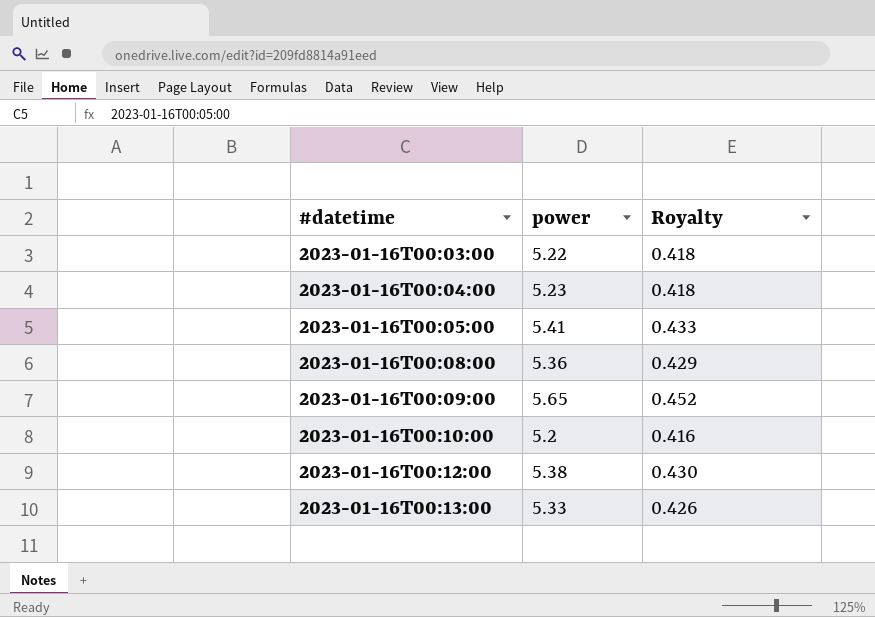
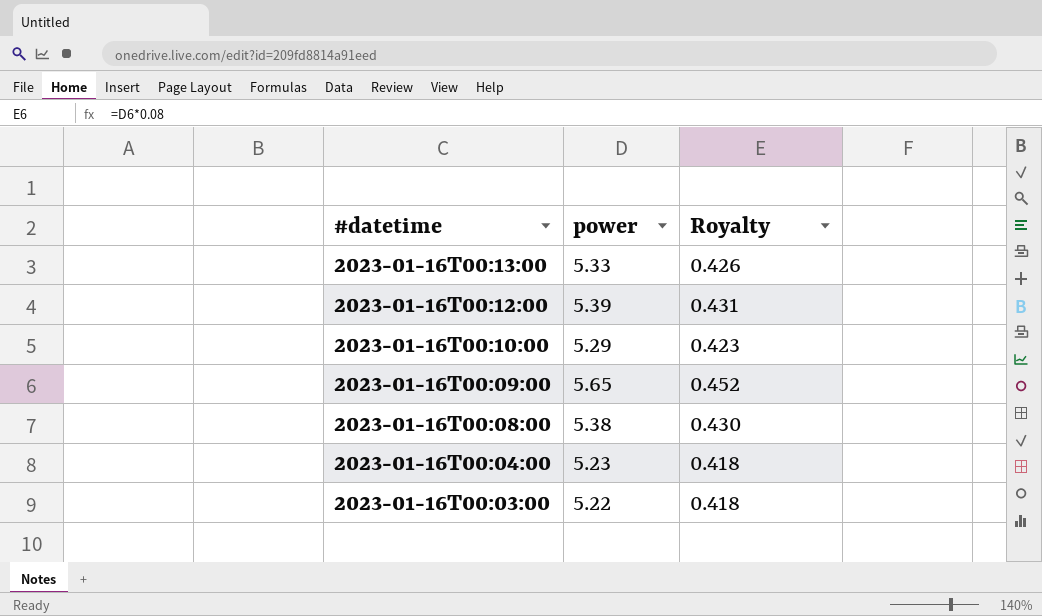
row order: #datetime ascending -> #datetime descending
row 2023-01-16T00:05:00: 5.41 | 0.433 -> none
2023-01-16T00:12:00 | power: 5.38 -> 5.39
2023-01-16T00:12:00 | Royalty: 0.430 -> 0.431
2023-01-16T00:10:00 | power: 5.2 -> 5.29
2023-01-16T00:10:00 | Royalty: 0.416 -> 0.423
2023-01-16T00:08:00 | power: 5.36 -> 5.38
2023-01-16T00:08:00 | Royalty: 0.429 -> 0.430

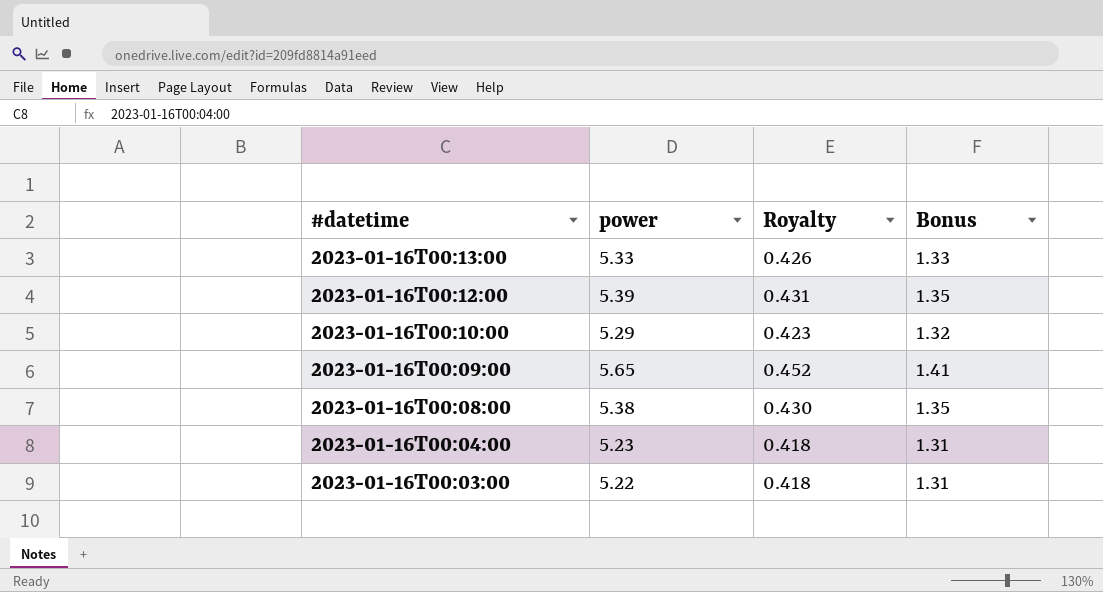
column Bonus | formula: none -> [power] * 0.25

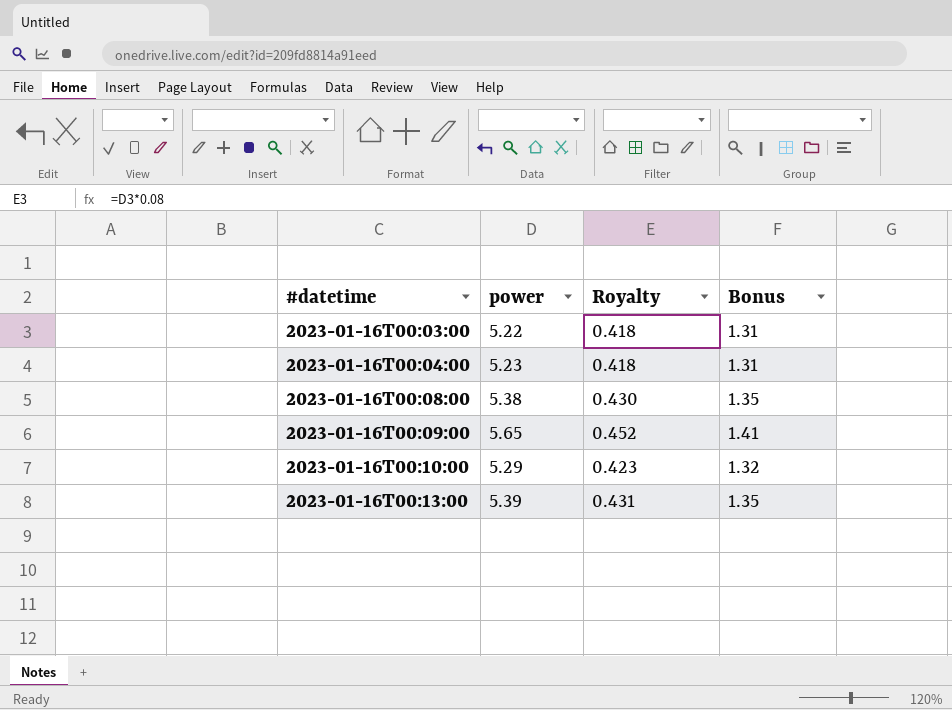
row order: #datetime descending -> #datetime ascending
row 2023-01-16T00:12:00: 5.39 | 0.431 | 1.35 -> none
2023-01-16T00:13:00 | power: 5.33 -> 5.39
2023-01-16T00:13:00 | Royalty: 0.426 -> 0.431
2023-01-16T00:13:00 | Bonus: 1.33 -> 1.35

